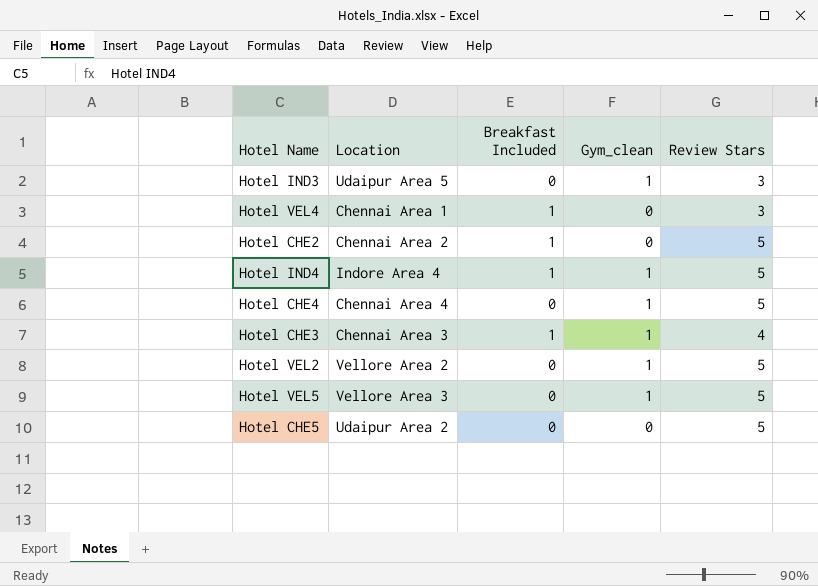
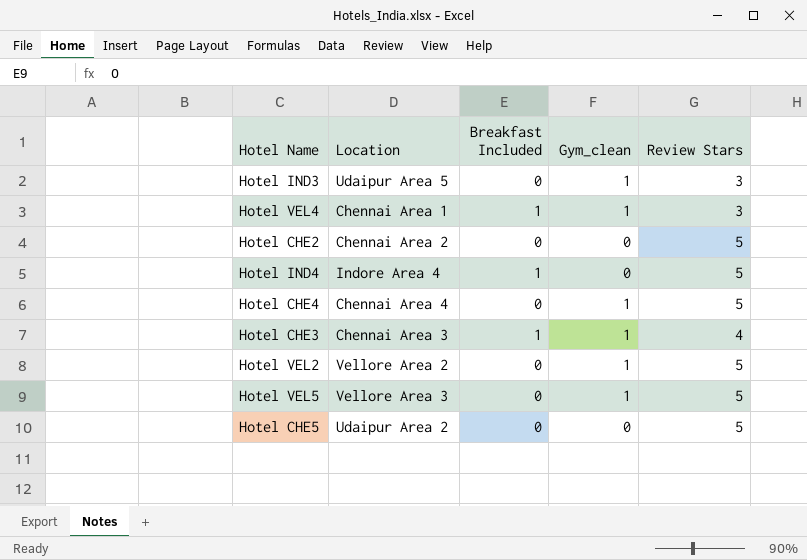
Hotel VEL4 | Gym_clean: 0 -> 1
Hotel CHE2 | Breakfast Included: 1 -> 0
Hotel IND4 | Gym_clean: 1 -> 0

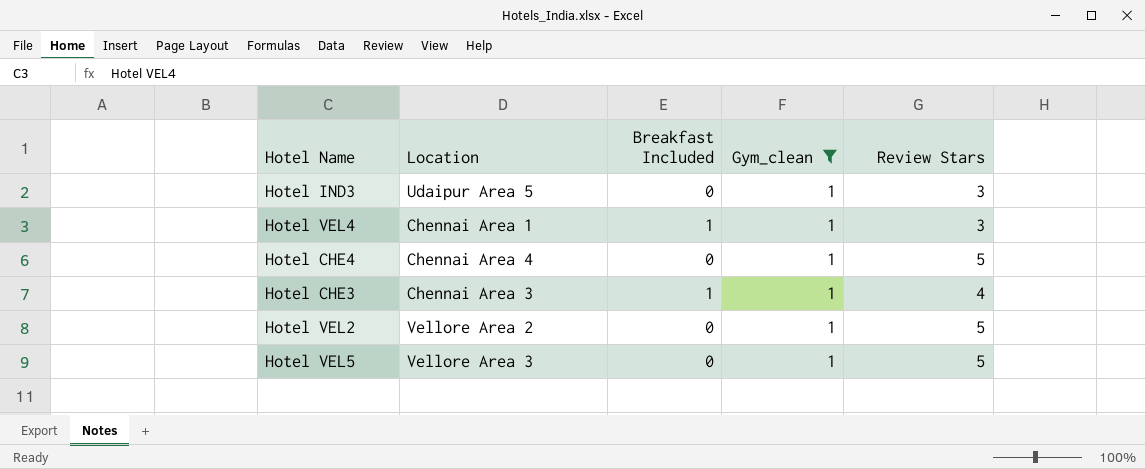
filter: none -> Gym_clean = 1

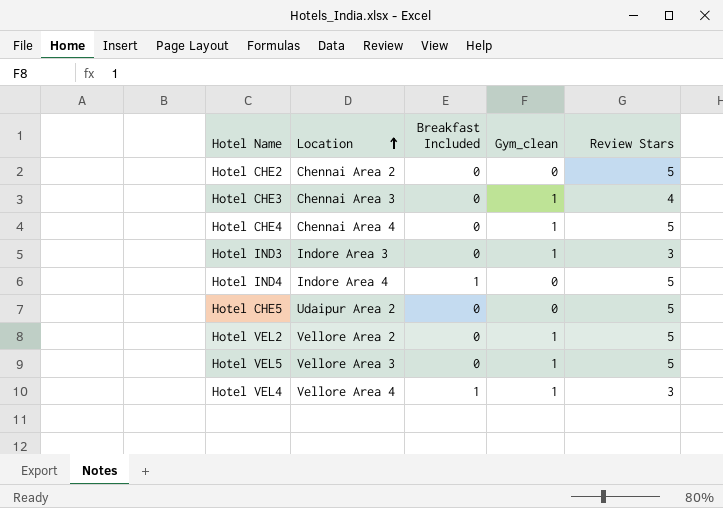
filter: Gym_clean = 1 -> none
row order: none -> Location ascending
Hotel CHE3 | Breakfast Included: 1 -> 0
Hotel IND3 | Location: Udaipur Area 5 -> Indore Area 3
Hotel VEL4 | Location: Chennai Area 1 -> Vellore Area 4

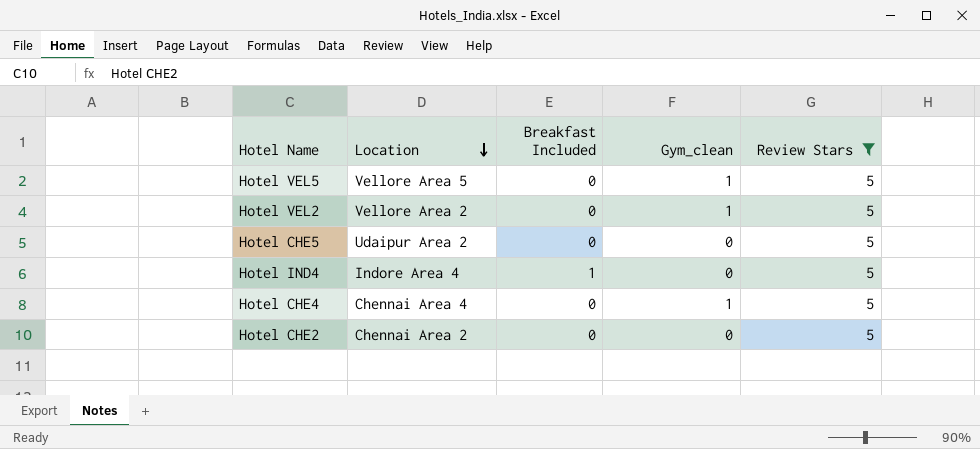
filter: none -> Review Stars = 5
row order: Location ascending -> Location descending
Hotel VEL5 | Location: Vellore Area 3 -> Vellore Area 5

